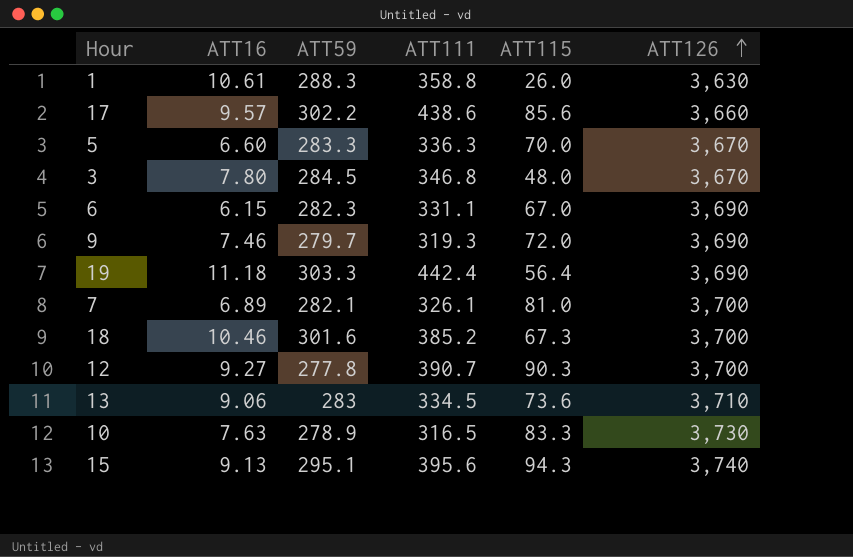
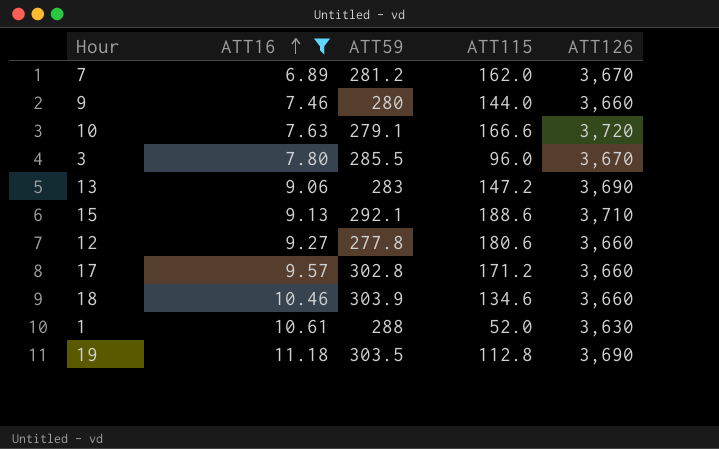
filter: none -> ATT16 >= 6.89
row order: ATT126 ascending -> ATT16 ascending
column ATT111 | position: 4 -> none
7 | ATT59: 282.1 -> 281.2
7 | ATT115: 81.0 -> 162.0
7 | ATT126: 3,700 -> 3,670
9 | ATT59: 279.7 -> 280
9 | ATT115: 72.0 -> 144.0
9 | ATT126: 3,690 -> 3,660
10 | ATT59: 278.9 -> 279.1
10 | ATT115: 83.3 -> 166.6
10 | ATT126: 3,730 -> 3,720
3 | ATT59: 284.5 -> 285.5
3 | ATT115: 48.0 -> 96.0
13 | ATT115: 73.6 -> 147.2
13 | ATT126: 3,710 -> 3,690
15 | ATT59: 295.1 -> 292.1
15 | ATT115: 94.3 -> 188.6
15 | ATT126: 3,740 -> 3,710
12 | ATT115: 90.3 -> 180.6
12 | ATT126: 3,700 -> 3,660
17 | ATT59: 302.2 -> 302.8
17 | ATT115: 85.6 -> 171.2
18 | ATT59: 301.6 -> 303.9
18 | ATT115: 67.3 -> 134.6
18 | ATT126: 3,700 -> 3,660
1 | ATT59: 288.3 -> 288
1 | ATT115: 26.0 -> 52.0
19 | ATT59: 303.3 -> 303.5
19 | ATT115: 56.4 -> 112.8

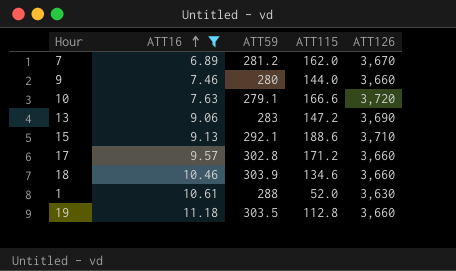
row 3: 7.80 | 285.5 | 96.0 | 3,670 -> none
row 12: 9.27 | 277.8 | 180.6 | 3,660 -> none
19 | ATT126: 3,690 -> 3,660

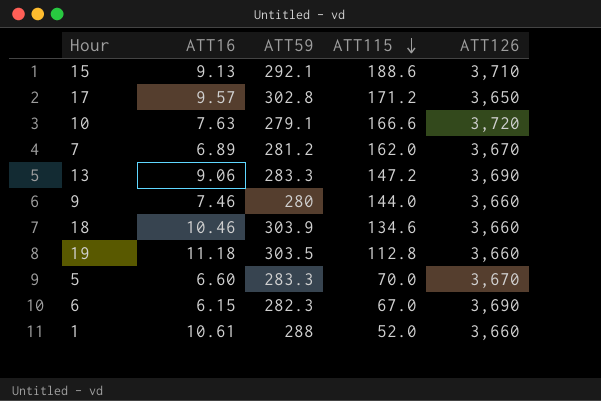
filter: ATT16 >= 6.89 -> none
row order: ATT16 ascending -> ATT115 descending
17 | ATT126: 3,660 -> 3,650
13 | ATT59: 283 -> 283.3
1 | ATT126: 3,630 -> 3,660

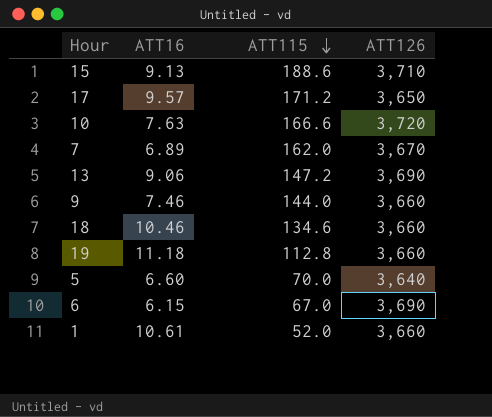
column ATT59 | position: 3 -> none
5 | ATT126: 3,670 -> 3,640

